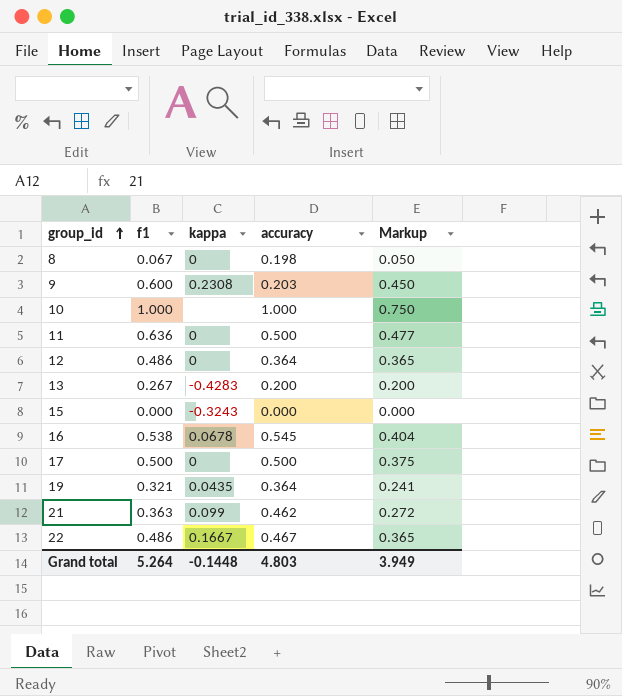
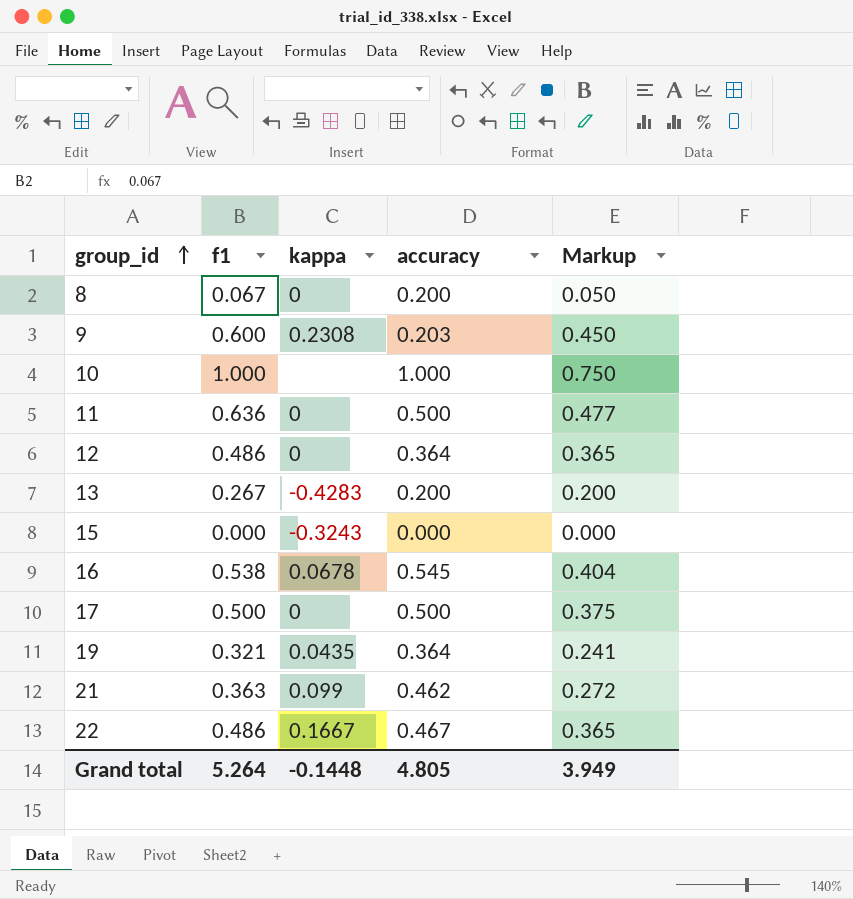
8 | accuracy: 0.198 -> 0.200
Grand total | accuracy: 4.803 -> 4.805

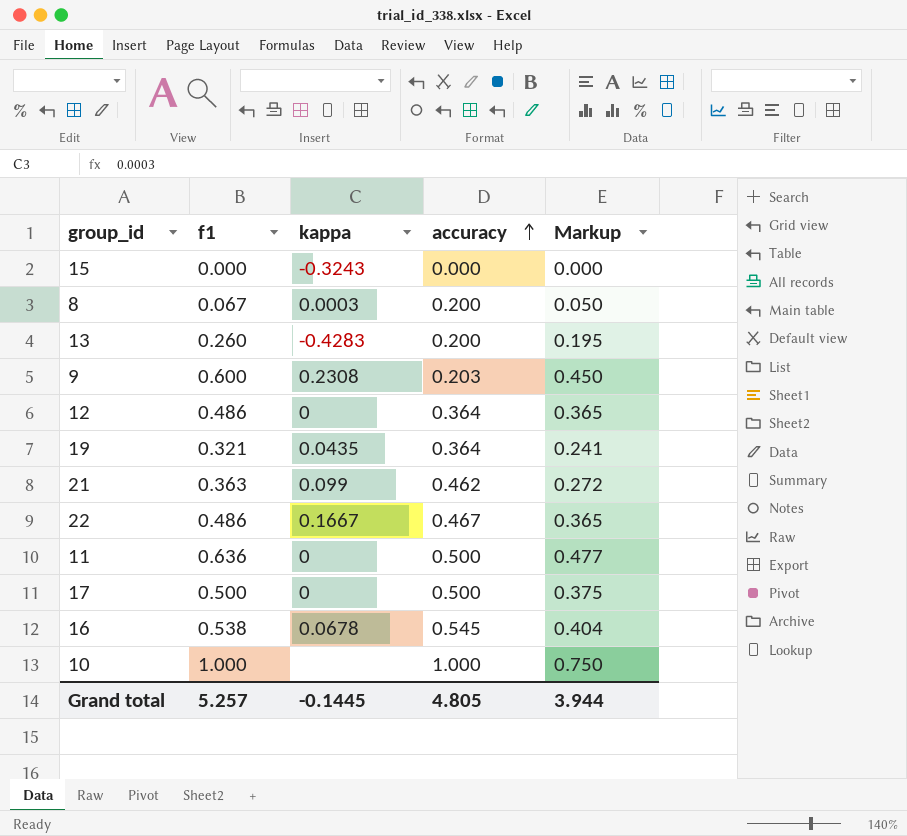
row order: group_id ascending -> accuracy ascending
8 | kappa: 0 -> 0.0003
13 | f1: 0.267 -> 0.260
13 | Markup: 0.200 -> 0.195
Grand total | f1: 5.264 -> 5.257
Grand total | kappa: -0.1448 -> -0.1445
Grand total | Markup: 3.949 -> 3.944

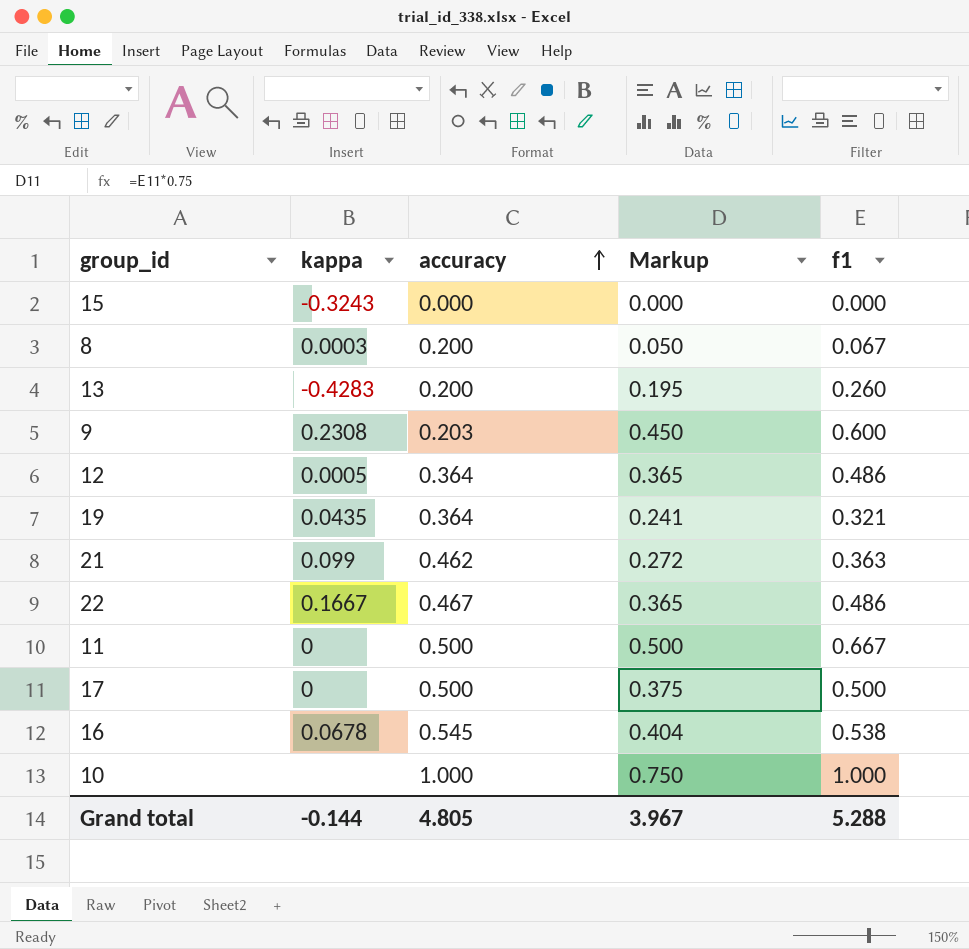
column f1 | position: 2 -> 5
12 | kappa: 0 -> 0.0005
11 | Markup: 0.477 -> 0.500
11 | f1: 0.636 -> 0.667
Grand total | kappa: -0.1445 -> -0.144
Grand total | Markup: 3.944 -> 3.967
Grand total | f1: 5.257 -> 5.288

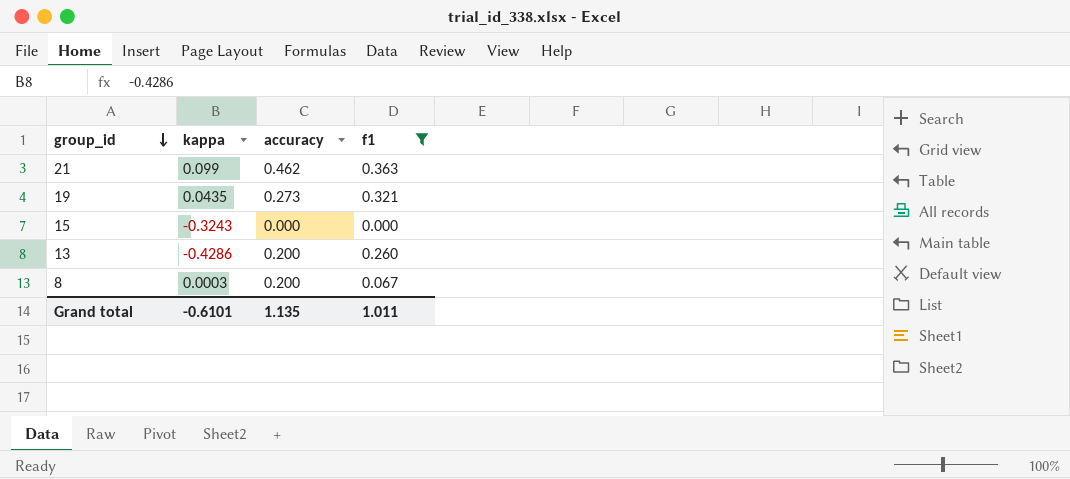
filter: none -> f1 <= 0.363
row order: accuracy ascending -> group_id descending
column Markup | formula: [f1] * 0.75 -> none
19 | accuracy: 0.364 -> 0.273
13 | kappa: -0.4283 -> -0.4286
Grand total | kappa: -0.144 -> -0.6101
Grand total | accuracy: 4.805 -> 1.135
Grand total | f1: 5.288 -> 1.011

